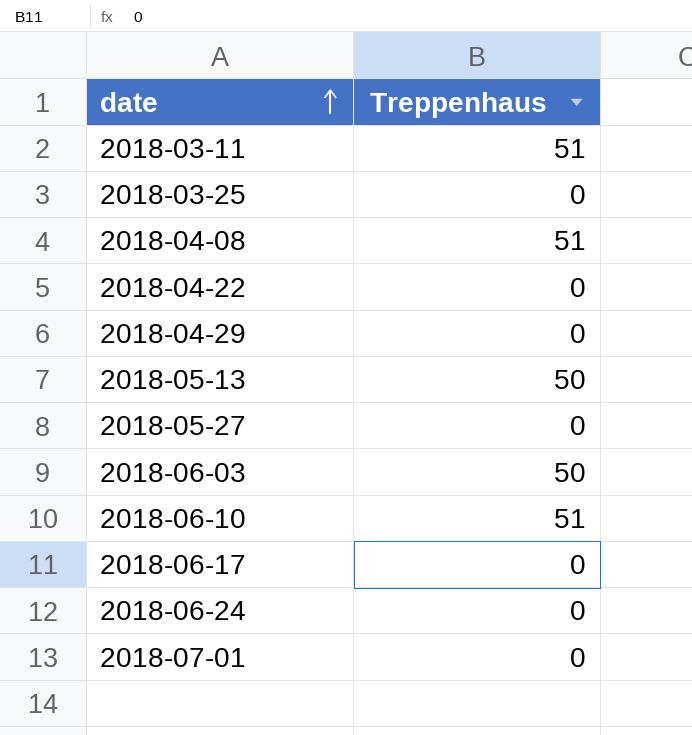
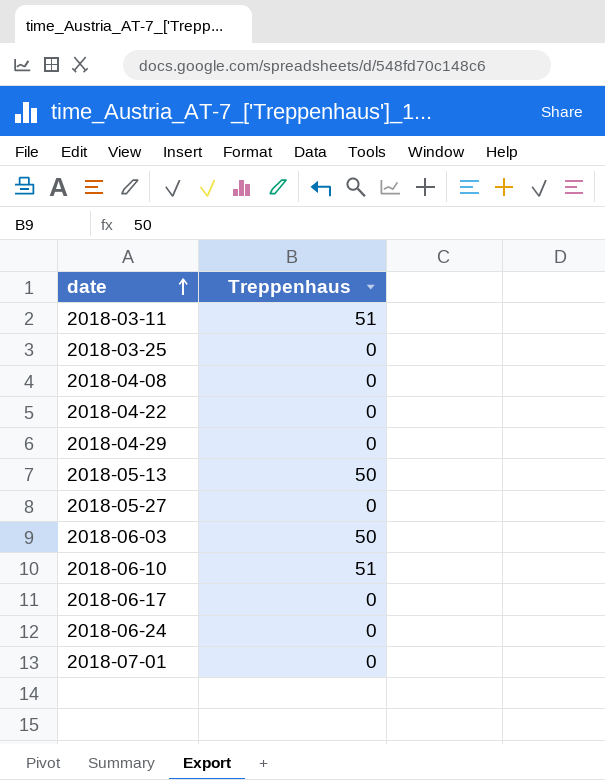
2018-04-08 | Treppenhaus: 51 -> 0

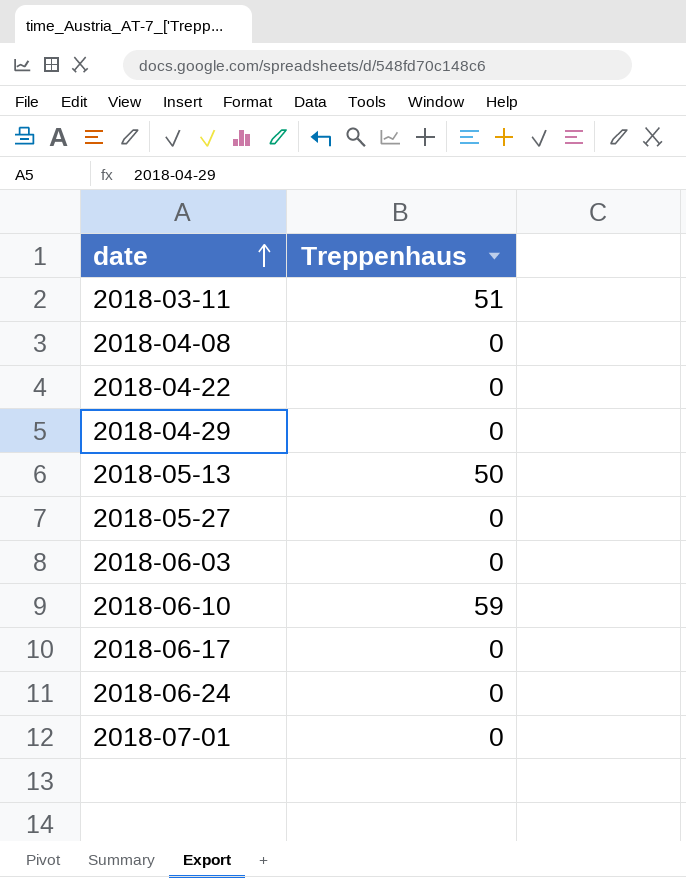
row 2018-03-25: 0 -> none
2018-06-03 | Treppenhaus: 50 -> 0
2018-06-10 | Treppenhaus: 51 -> 59

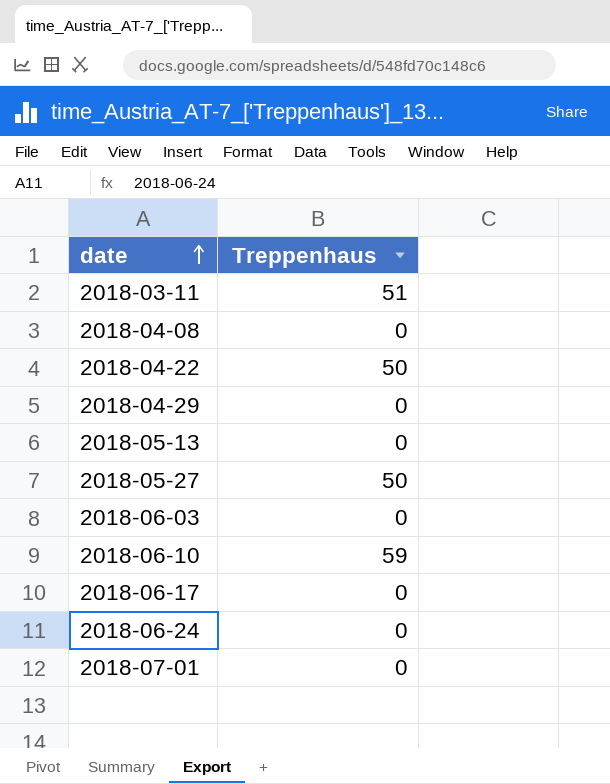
2018-04-22 | Treppenhaus: 0 -> 50
2018-05-13 | Treppenhaus: 50 -> 0
2018-05-27 | Treppenhaus: 0 -> 50

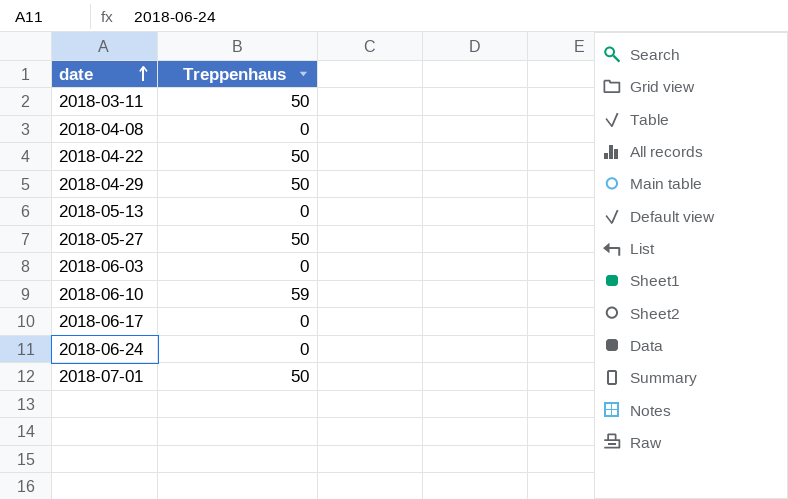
2018-03-11 | Treppenhaus: 51 -> 50
2018-04-29 | Treppenhaus: 0 -> 50
2018-07-01 | Treppenhaus: 0 -> 50

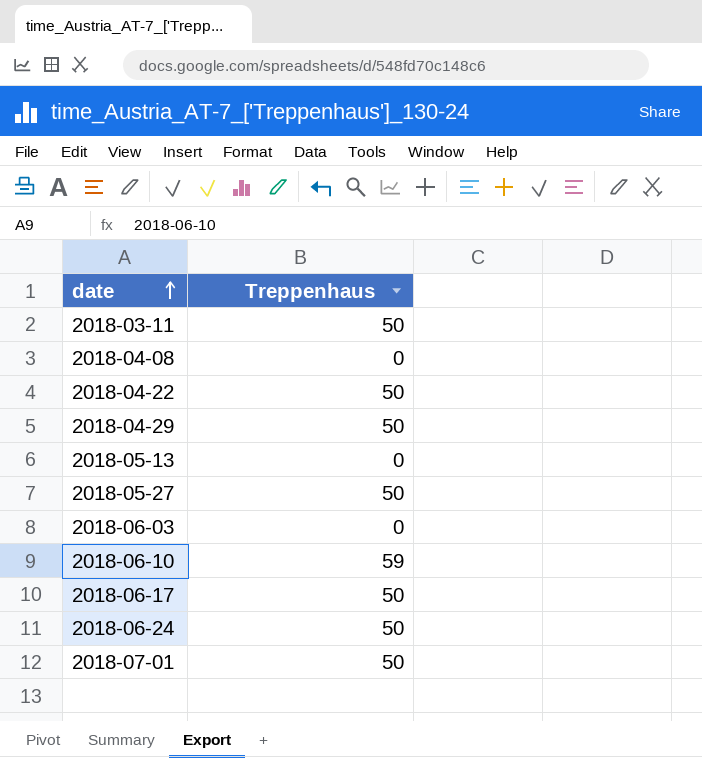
2018-06-17 | Treppenhaus: 0 -> 50
2018-06-24 | Treppenhaus: 0 -> 50

